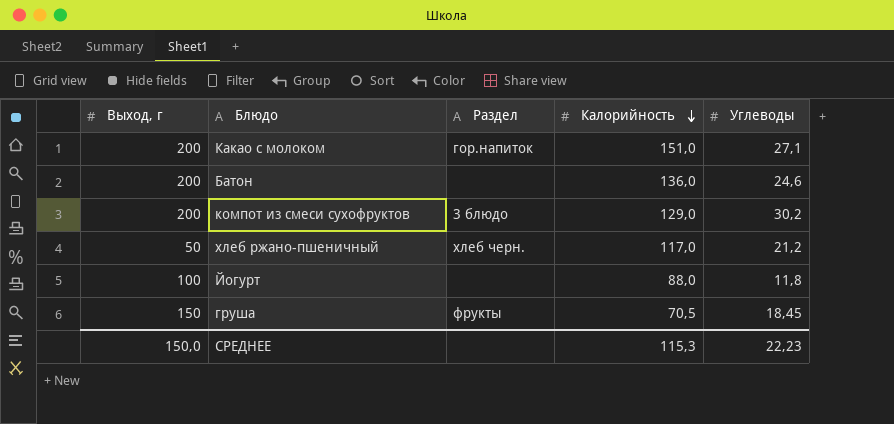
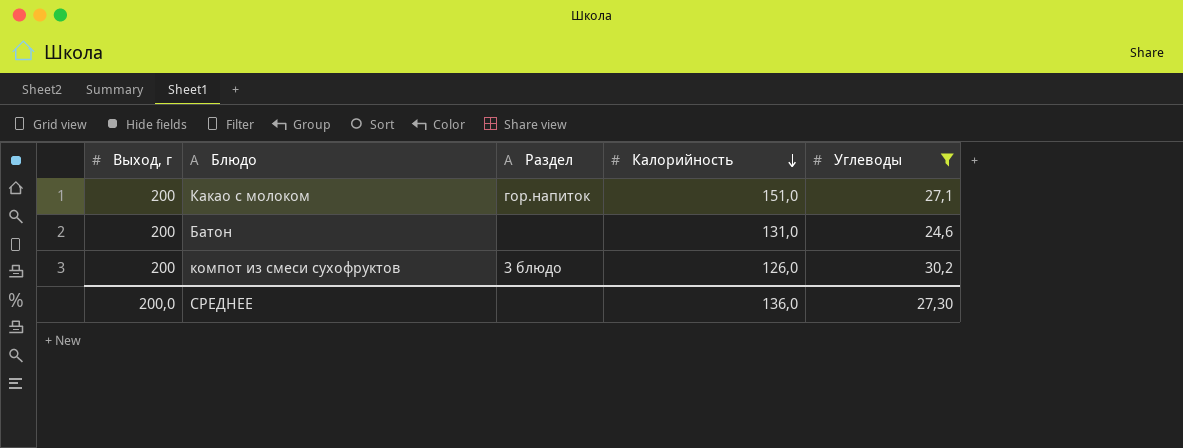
filter: none -> Углеводы >= 24,6
Батон | Калорийность: 136,0 -> 131,0
компот из смеси сухофруктов | Калорийность: 129,0 -> 126,0
СРЕДНЕЕ | Выход, г: 150,0 -> 200,0
СРЕДНЕЕ | Калорийность: 115,3 -> 136,0
СРЕДНЕЕ | Углеводы: 22,23 -> 27,30

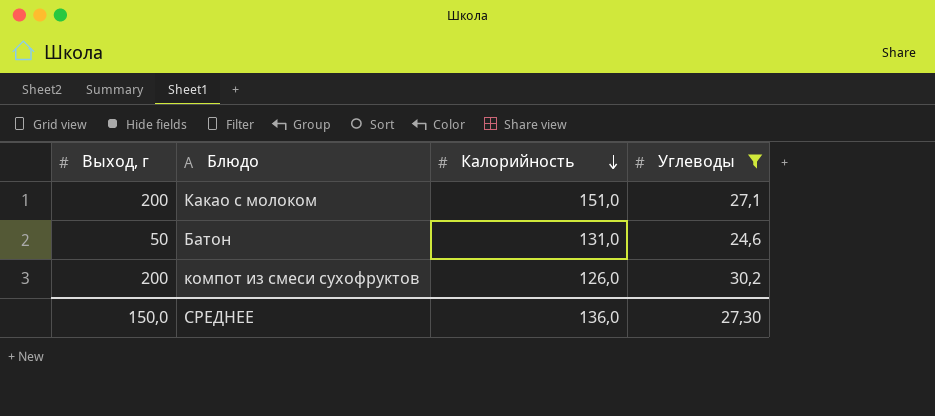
column Раздел | position: 3 -> none
Батон | Выход, г: 200 -> 50
СРЕДНЕЕ | Выход, г: 200,0 -> 150,0

